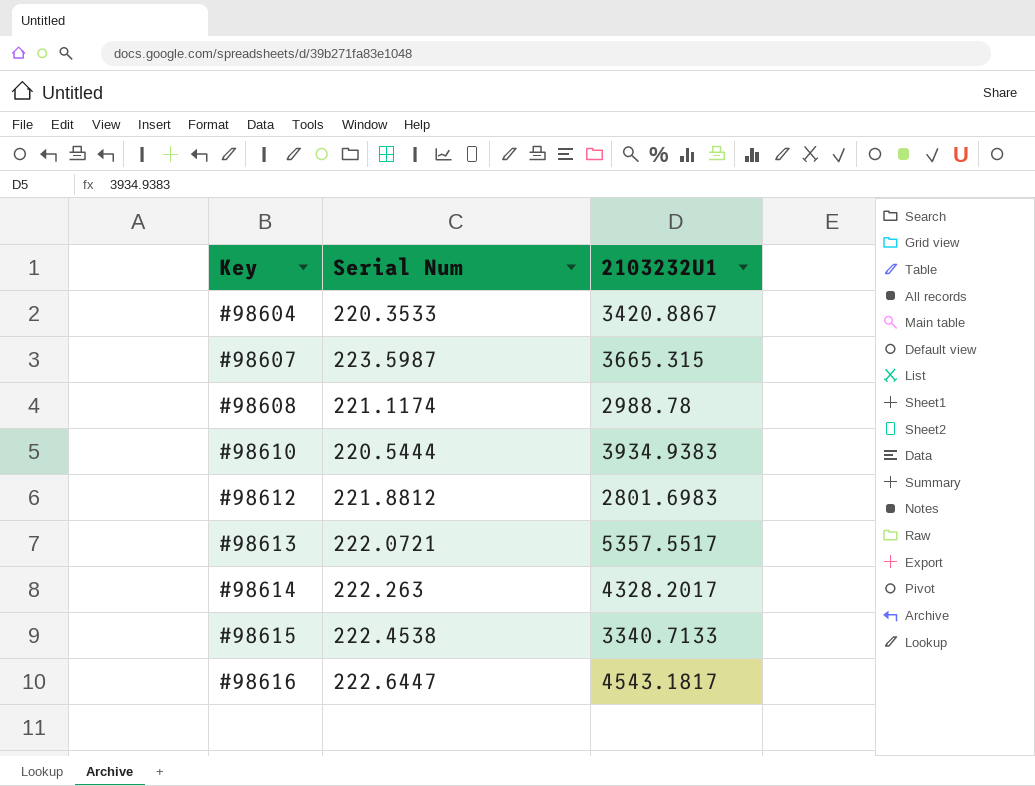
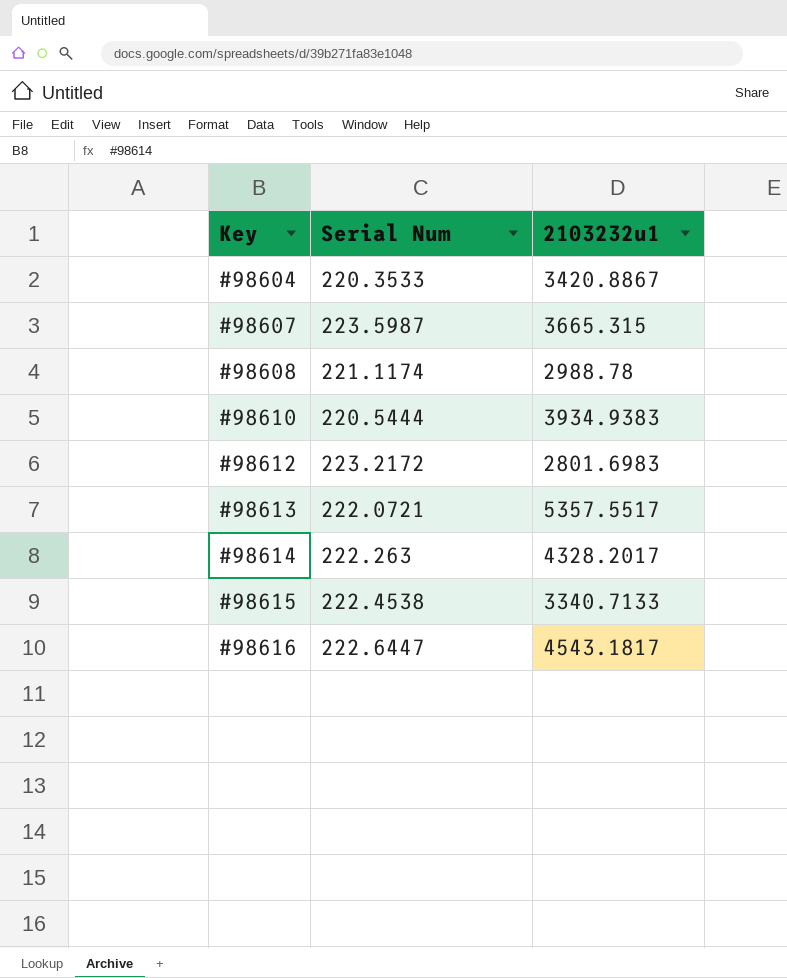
column name: 2103232U1 -> 2103232u1
#98612 | Serial Num: 221.8812 -> 223.2172

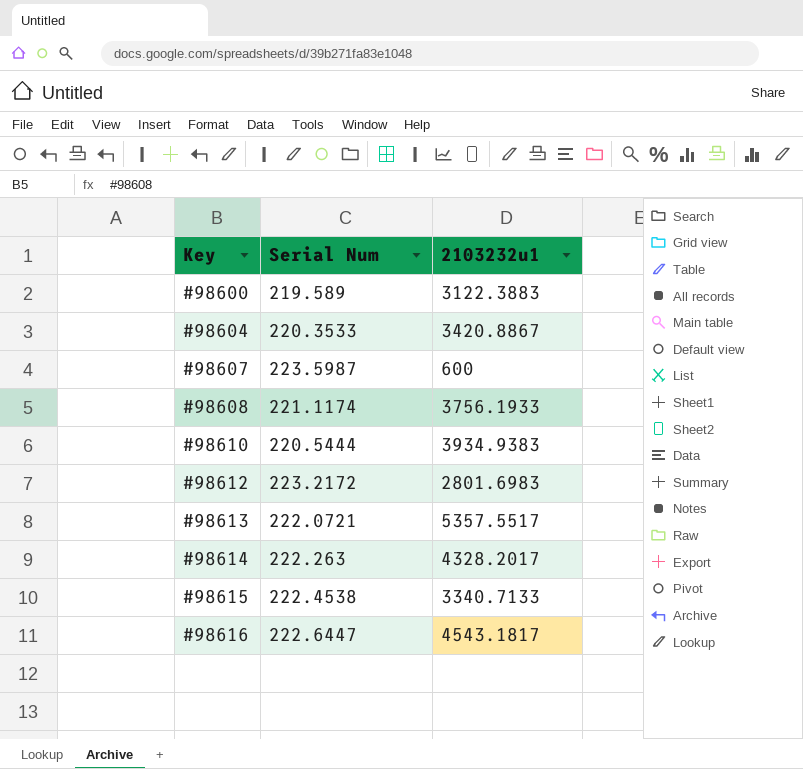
row #98600: none -> 219.589 | 3122.3883
#98607 | 2103232u1: 3665.315 -> 600
#98608 | 2103232u1: 2988.78 -> 3756.1933

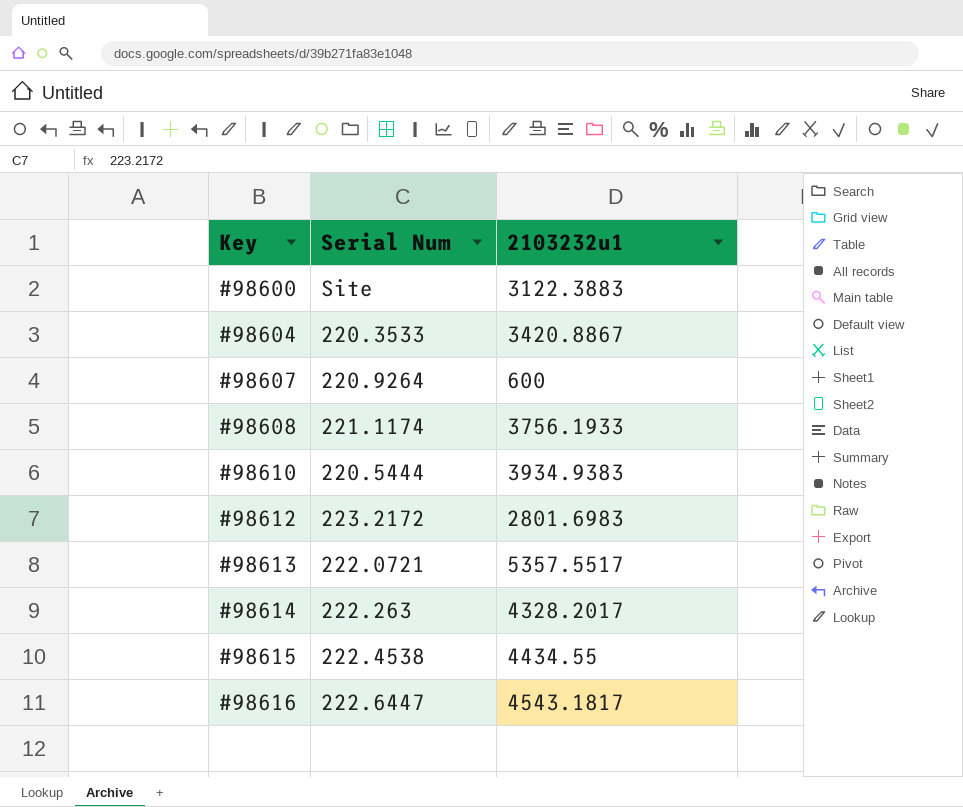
#98600 | Serial Num: 219.589 -> Site
#98607 | Serial Num: 223.5987 -> 220.9264
#98615 | 2103232u1: 3340.7133 -> 4434.55

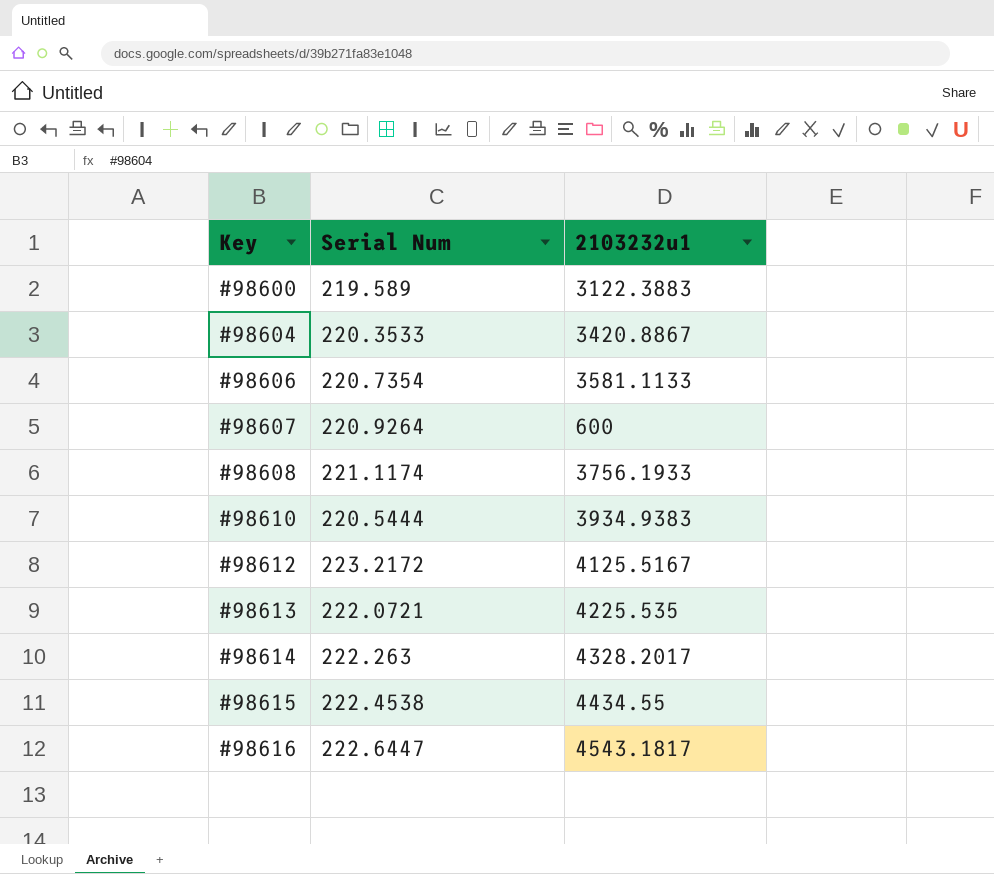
#98600 | Serial Num: Site -> 219.589
row #98606: none -> 220.7354 | 3581.1133
#98612 | 2103232u1: 2801.6983 -> 4125.5167
#98613 | 2103232u1: 5357.5517 -> 4225.535

